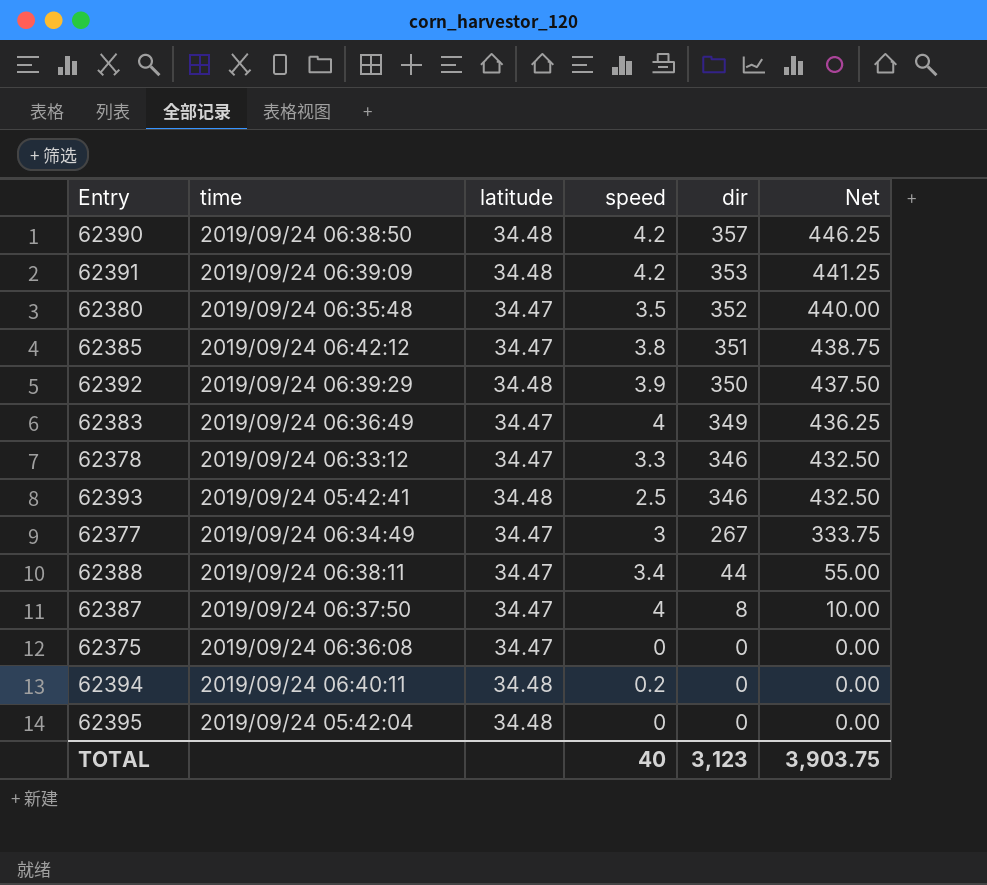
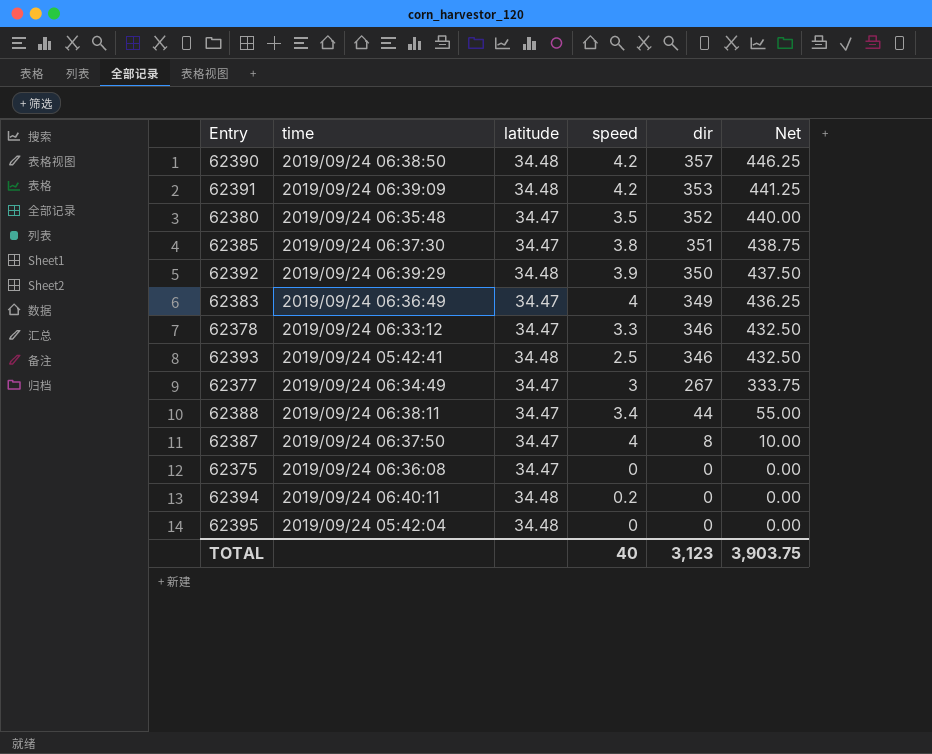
62385 | time: 2019/09/24 06:42:12 -> 2019/09/24 06:37:30

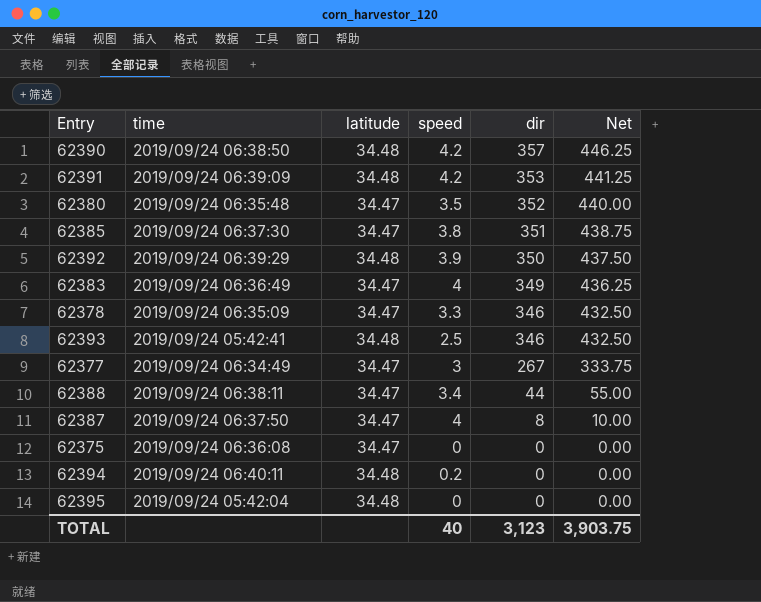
62378 | time: 2019/09/24 06:33:12 -> 2019/09/24 06:35:09

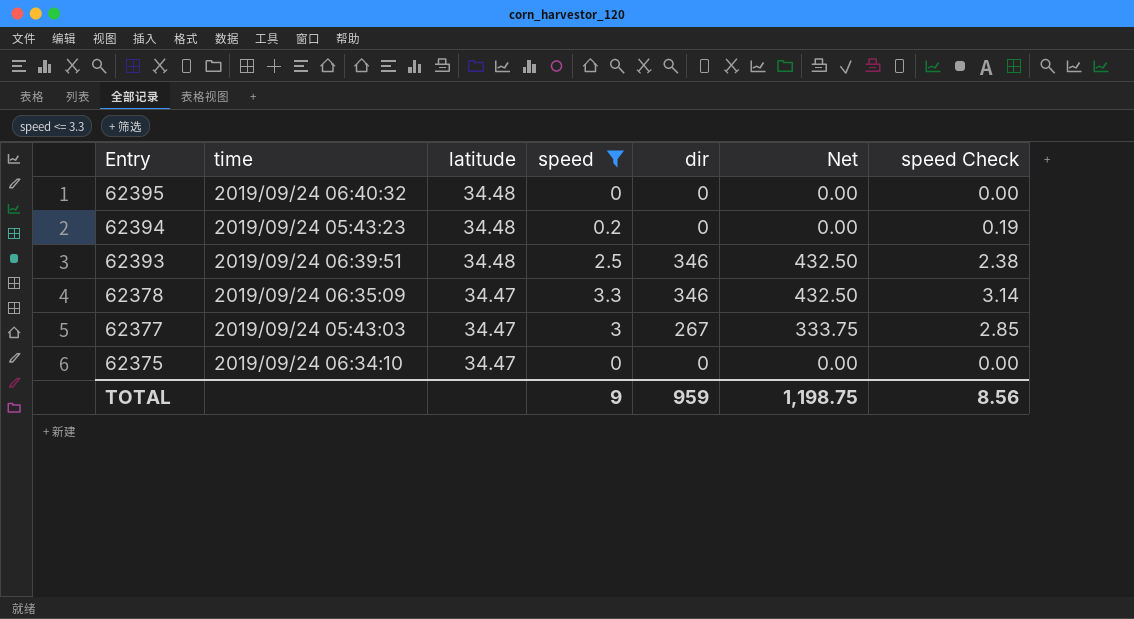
filter: none -> speed <= 3.3
row order: dir descending -> Entry descending
column speed Check | formula: none -> [speed] * 0.95
62395 | time: 2019/09/24 05:42:04 -> 2019/09/24 06:40:32
62394 | time: 2019/09/24 06:40:11 -> 2019/09/24 05:43:23
62393 | time: 2019/09/24 05:42:41 -> 2019/09/24 06:39:51
62377 | time: 2019/09/24 06:34:49 -> 2019/09/24 05:43:03
62375 | time: 2019/09/24 06:36:08 -> 2019/09/24 06:34:10
TOTAL | speed: 40 -> 9
TOTAL | dir: 3,123 -> 959
TOTAL | Net: 3,903.75 -> 1,198.75

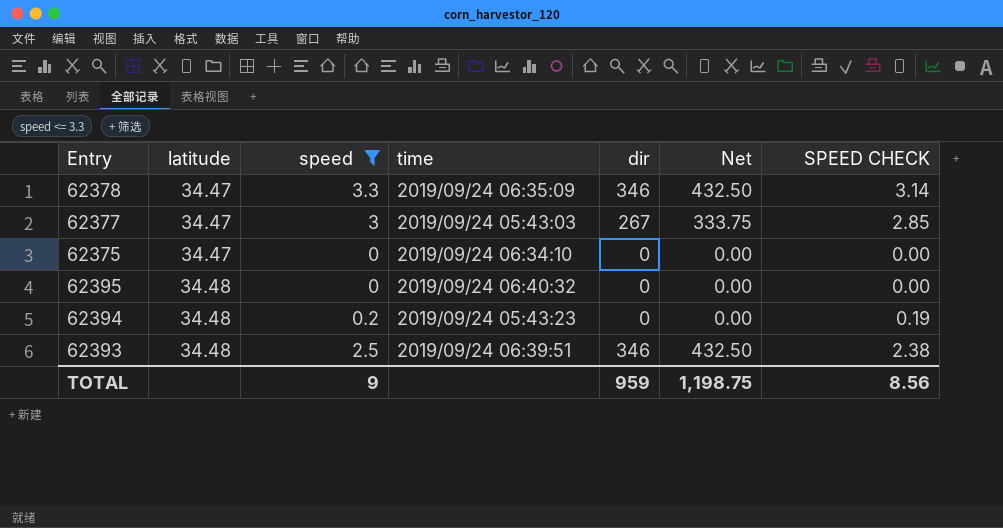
row order: Entry descending -> latitude ascending
column time | position: 2 -> 4
column name: speed Check -> SPEED CHECK

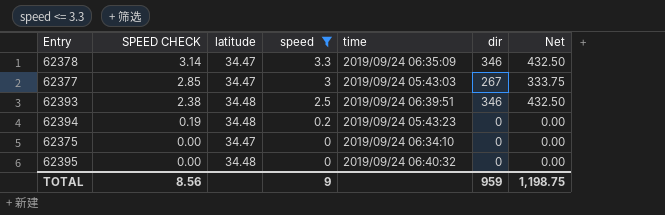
row order: latitude ascending -> SPEED CHECK descending
column SPEED CHECK | position: 7 -> 2

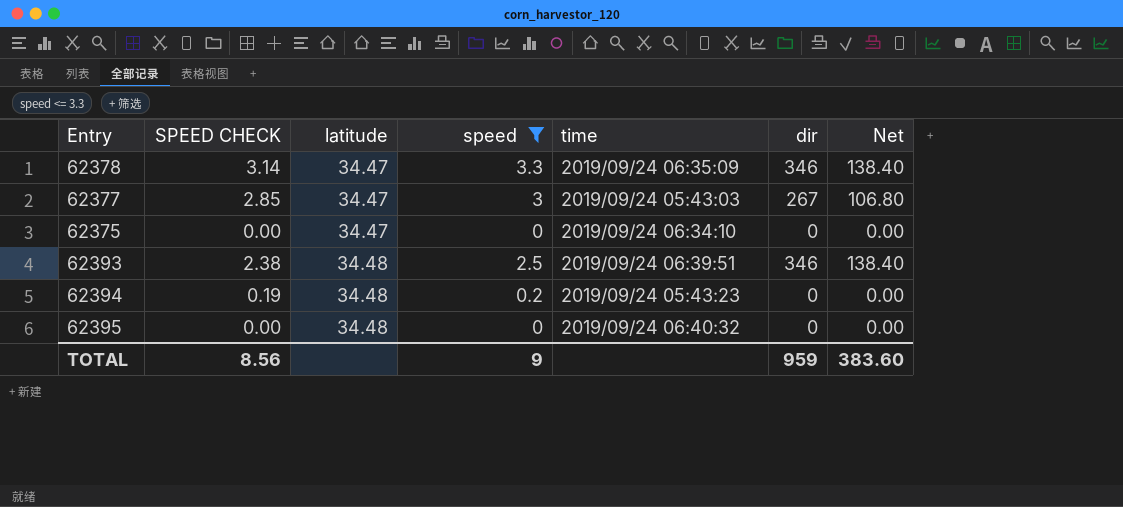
row order: SPEED CHECK descending -> latitude ascending
column Net | formula: [dir] * 1.25 -> [dir] * 0.4
TOTAL | Net: 1,198.75 -> 383.60

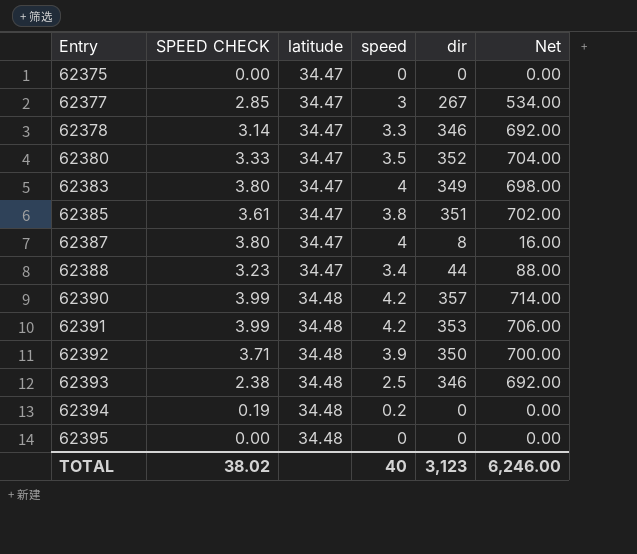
filter: speed <= 3.3 -> none
row order: latitude ascending -> Entry ascending
column time | position: 5 -> none
column Net | formula: [dir] * 0.4 -> [dir] * 2
TOTAL | SPEED CHECK: 8.56 -> 38.02
TOTAL | speed: 9 -> 40
TOTAL | dir: 959 -> 3,123
TOTAL | Net: 383.60 -> 6,246.00

